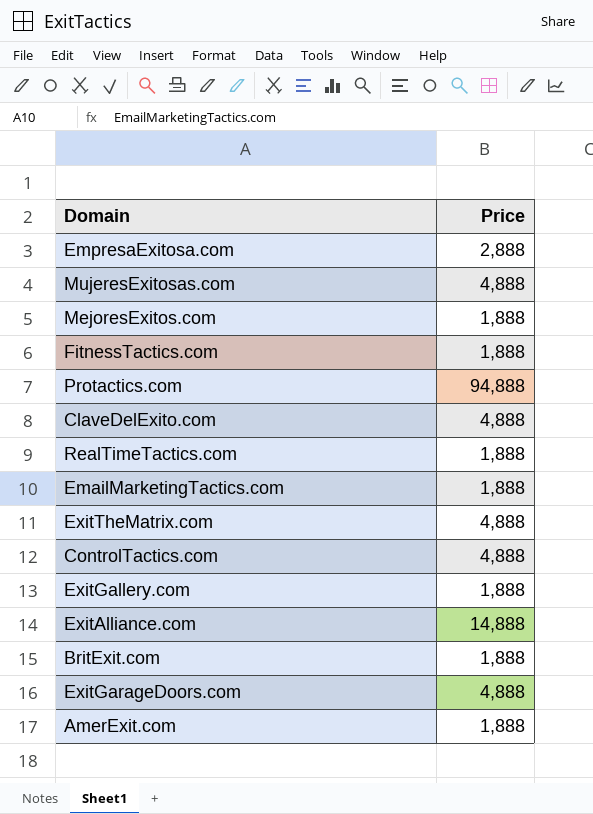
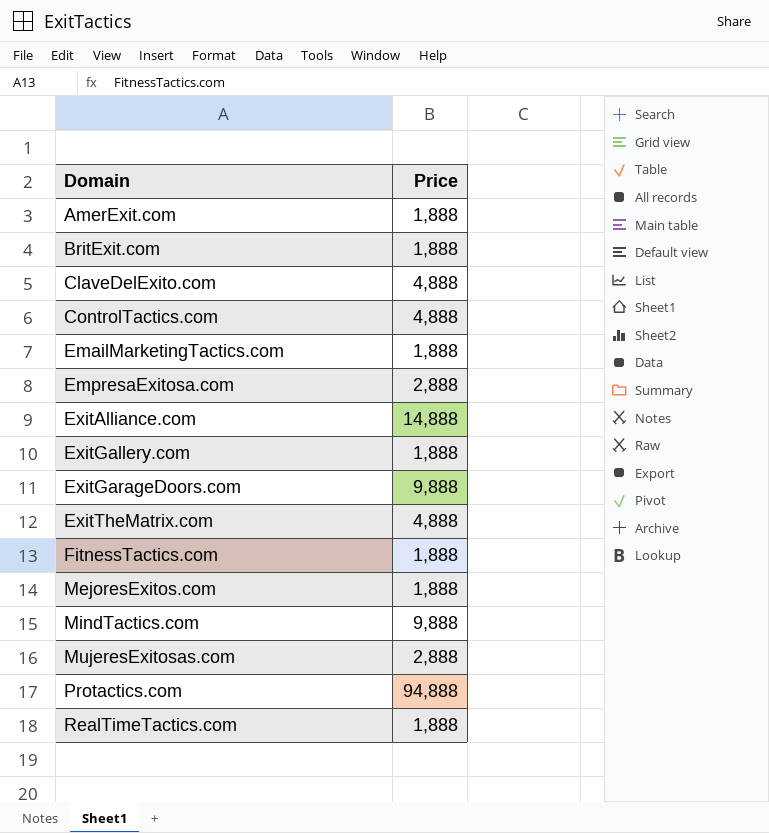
row order: none -> Domain ascending
ExitGarageDoors.com | Price: 4,888 -> 9,888
row MindTactics.com: none -> 9,888
MujeresExitosas.com | Price: 4,888 -> 2,888

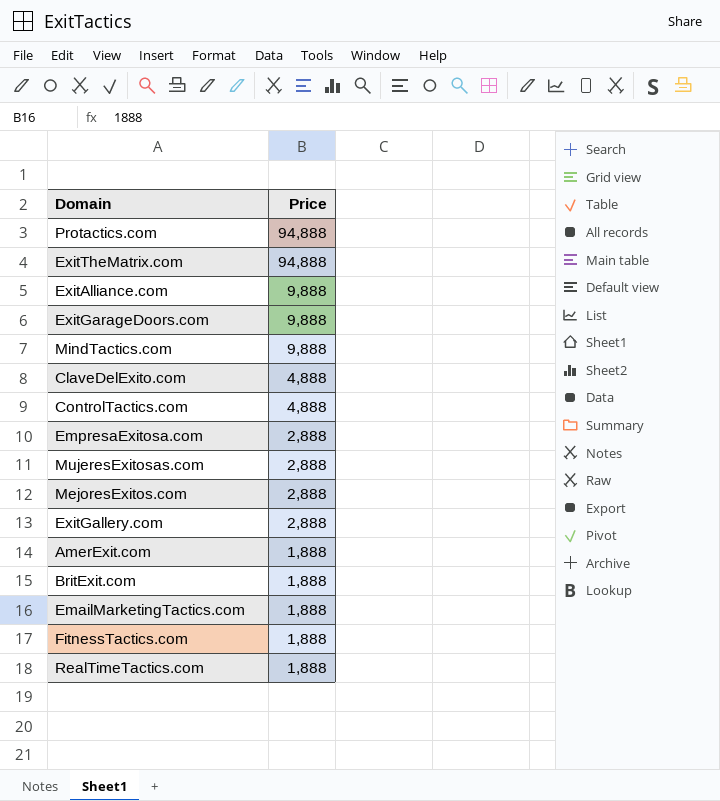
row order: Domain ascending -> Price descending
ExitTheMatrix.com | Price: 4,888 -> 94,888
ExitAlliance.com | Price: 14,888 -> 9,888
MejoresExitos.com | Price: 1,888 -> 2,888
ExitGallery.com | Price: 1,888 -> 2,888

